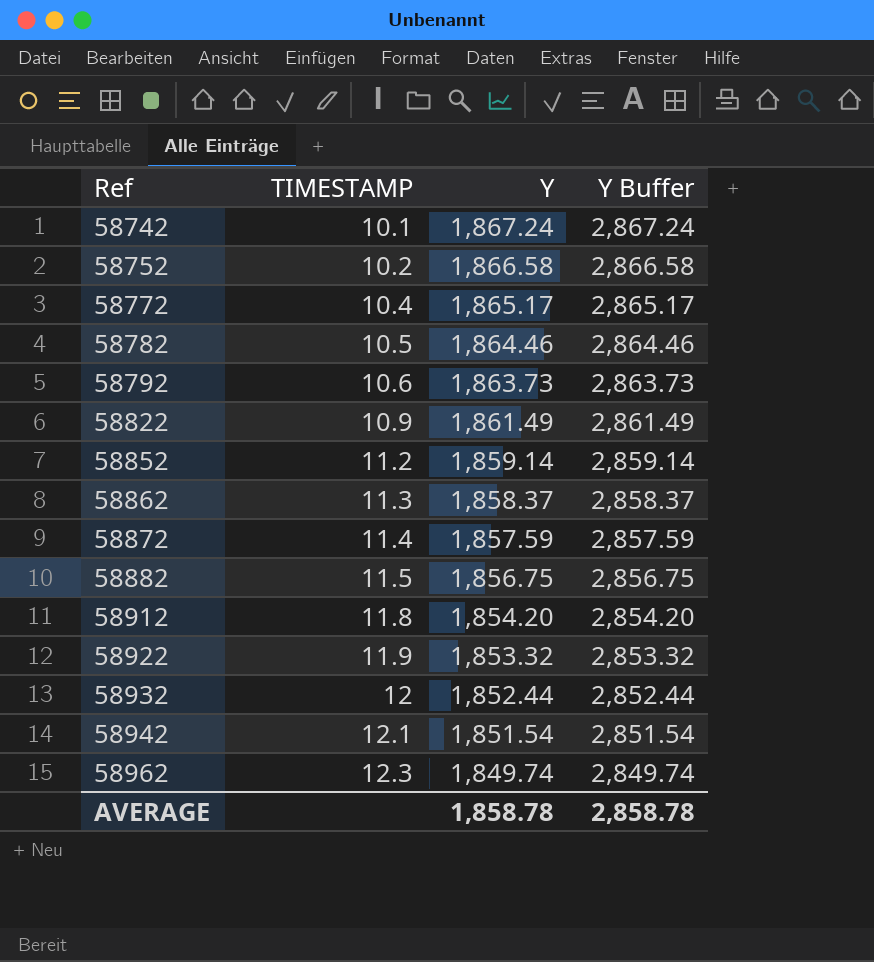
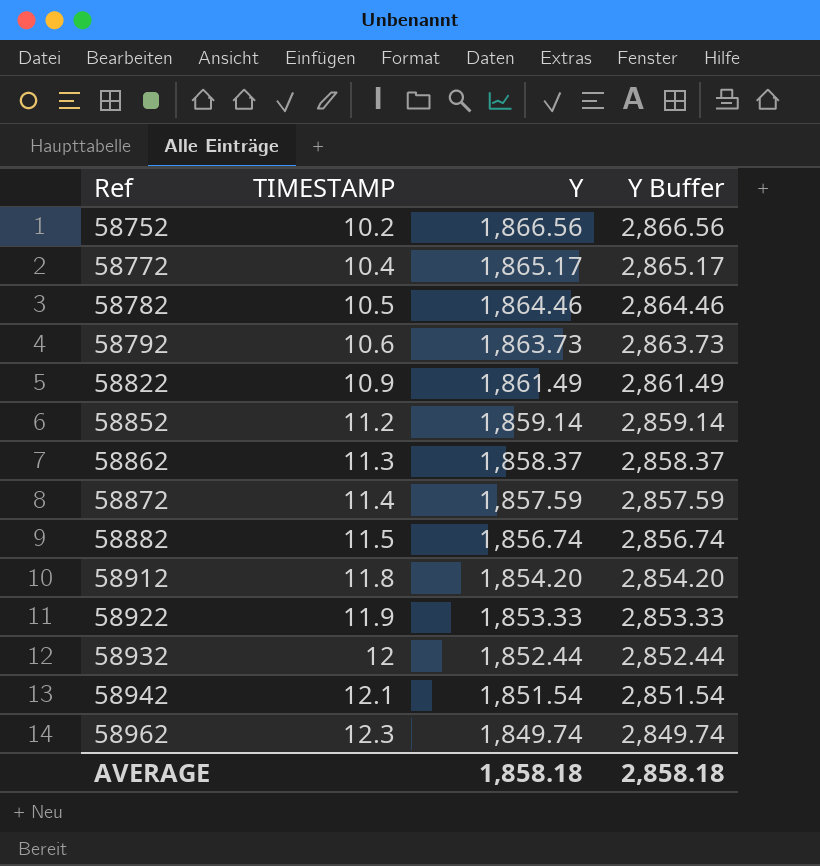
row 58742: 10.1 | 1,867.24 | 2,867.24 -> none
58752 | Y: 1,866.58 -> 1,866.56
58752 | Y Buffer: 2,866.58 -> 2,866.56
58882 | Y: 1,856.75 -> 1,856.74
58882 | Y Buffer: 2,856.75 -> 2,856.74
58922 | Y: 1,853.32 -> 1,853.33
58922 | Y Buffer: 2,853.32 -> 2,853.33
AVERAGE | Y: 1,858.78 -> 1,858.18
AVERAGE | Y Buffer: 2,858.78 -> 2,858.18

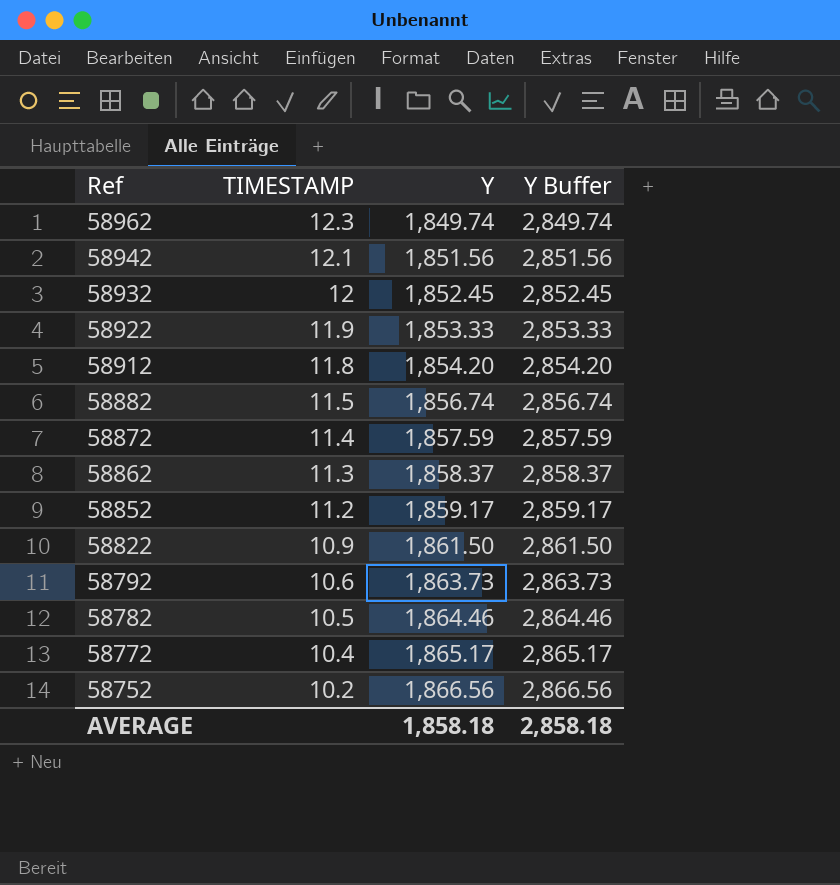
row order: Ref ascending -> Ref descending
58942 | Y: 1,851.54 -> 1,851.56
58942 | Y Buffer: 2,851.54 -> 2,851.56
58932 | Y: 1,852.44 -> 1,852.45
58932 | Y Buffer: 2,852.44 -> 2,852.45
58852 | Y: 1,859.14 -> 1,859.17
58852 | Y Buffer: 2,859.14 -> 2,859.17
58822 | Y: 1,861.49 -> 1,861.50
58822 | Y Buffer: 2,861.49 -> 2,861.50

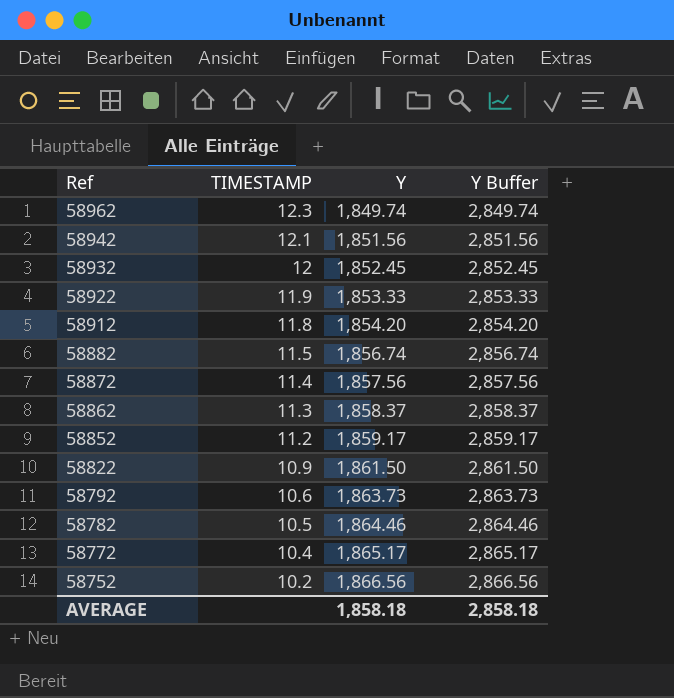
58872 | Y: 1,857.59 -> 1,857.56
58872 | Y Buffer: 2,857.59 -> 2,857.56

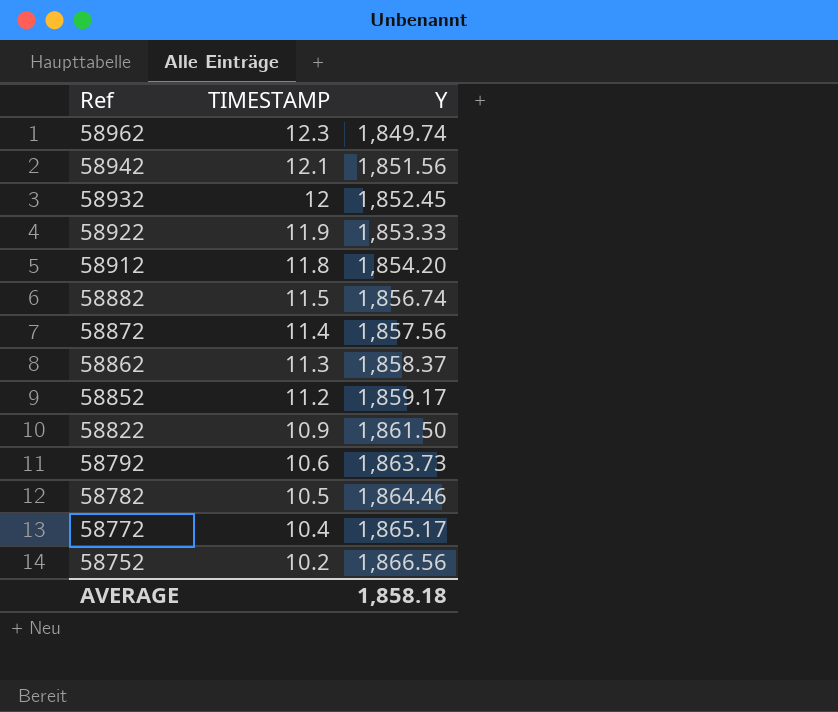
column Y Buffer | formula: [Y] + 1000 -> none

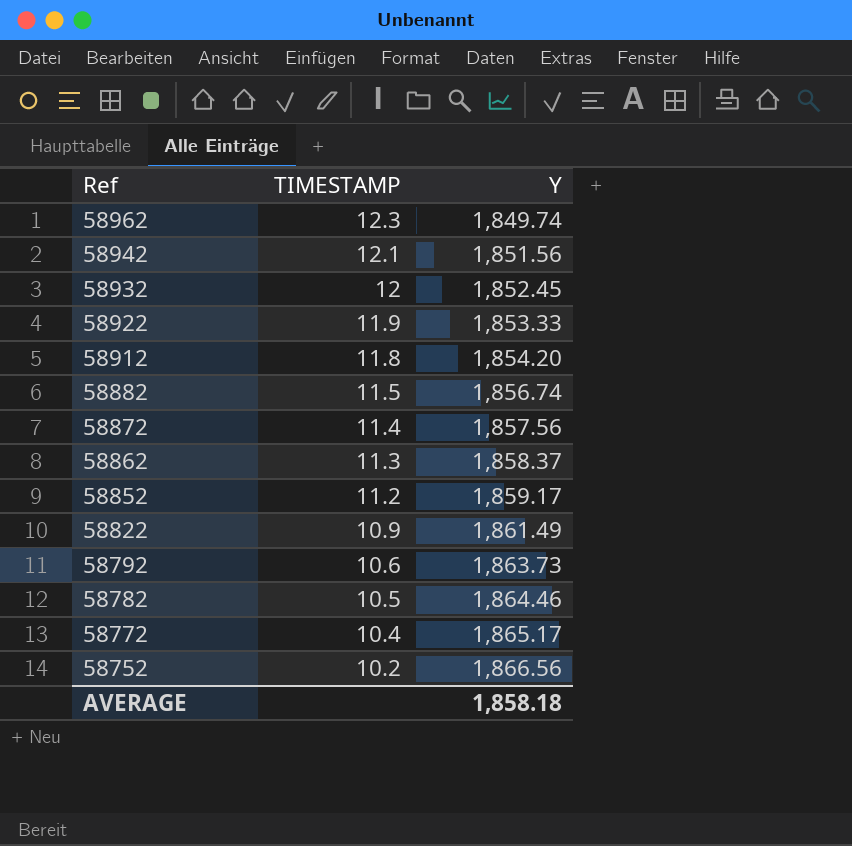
58822 | Y: 1,861.50 -> 1,861.49

